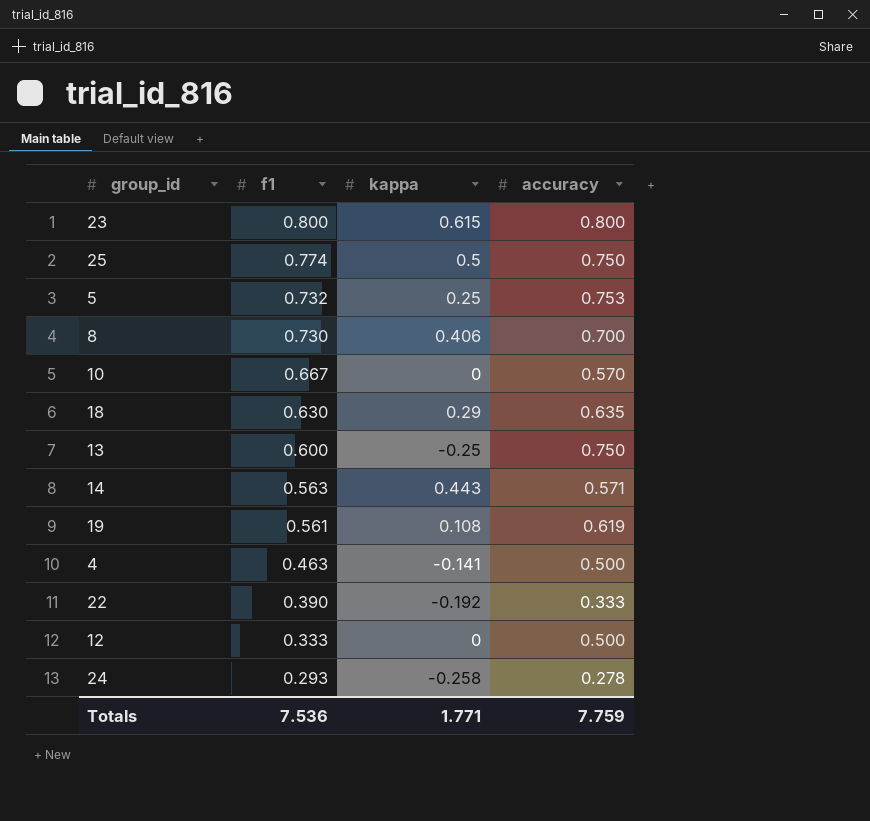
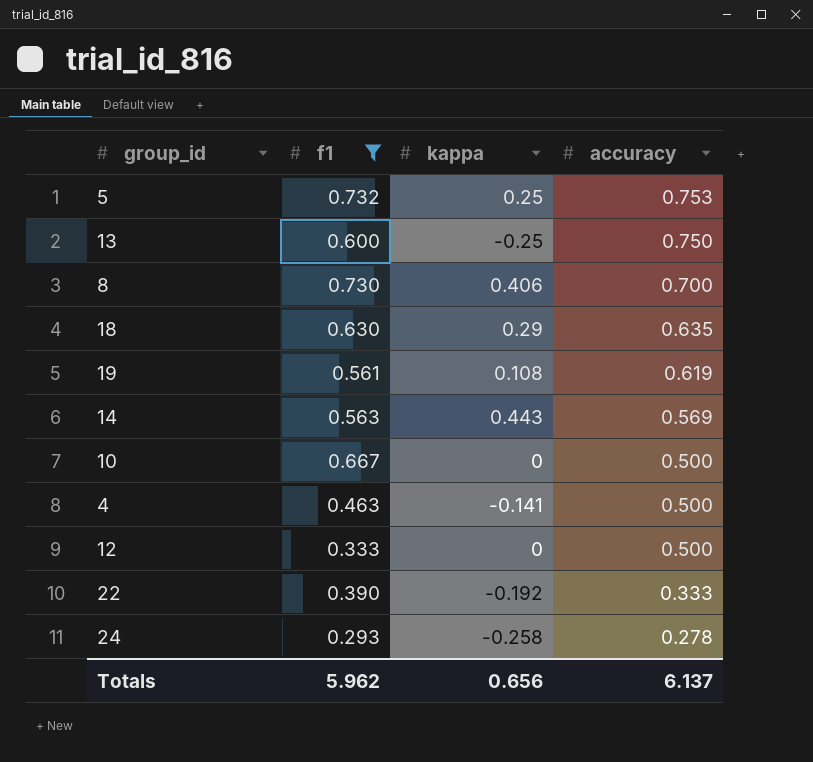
filter: none -> f1 <= 0.732
row order: f1 descending -> accuracy descending
14 | accuracy: 0.571 -> 0.569
10 | accuracy: 0.570 -> 0.500
Totals | f1: 7.536 -> 5.962
Totals | kappa: 1.771 -> 0.656
Totals | accuracy: 7.759 -> 6.137

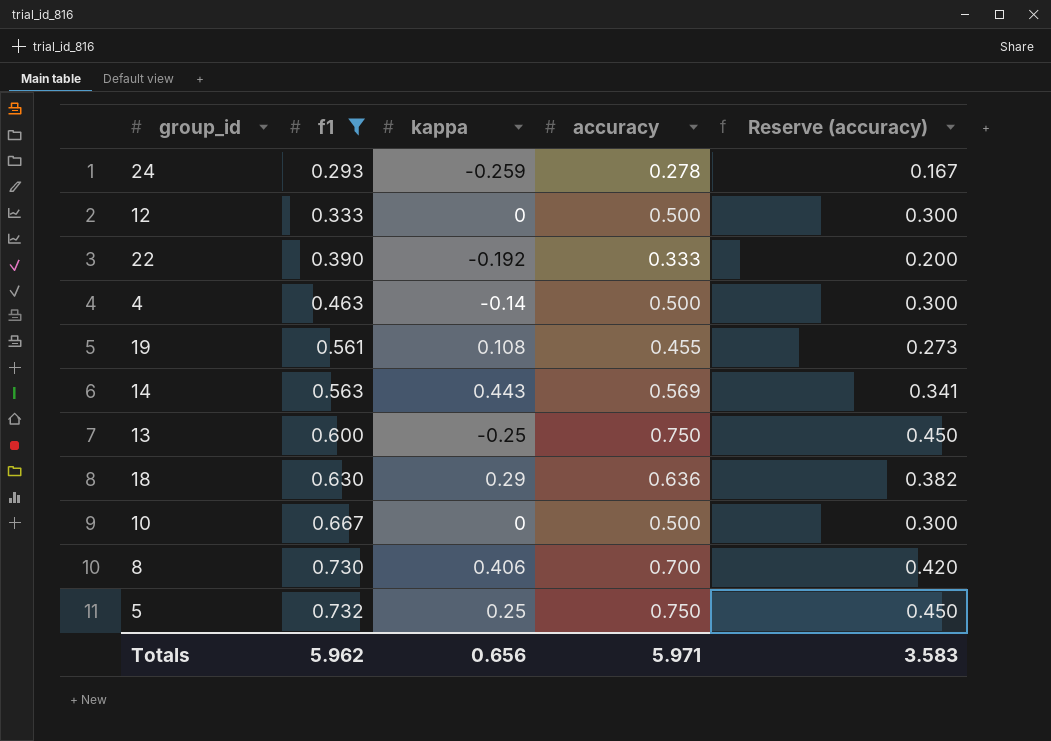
row order: accuracy descending -> f1 ascending
column Reserve (accuracy) | formula: none -> [accuracy] * 0.6
24 | kappa: -0.258 -> -0.259
4 | kappa: -0.141 -> -0.14
19 | accuracy: 0.619 -> 0.455
18 | accuracy: 0.635 -> 0.636
5 | accuracy: 0.753 -> 0.750
Totals | accuracy: 6.137 -> 5.971

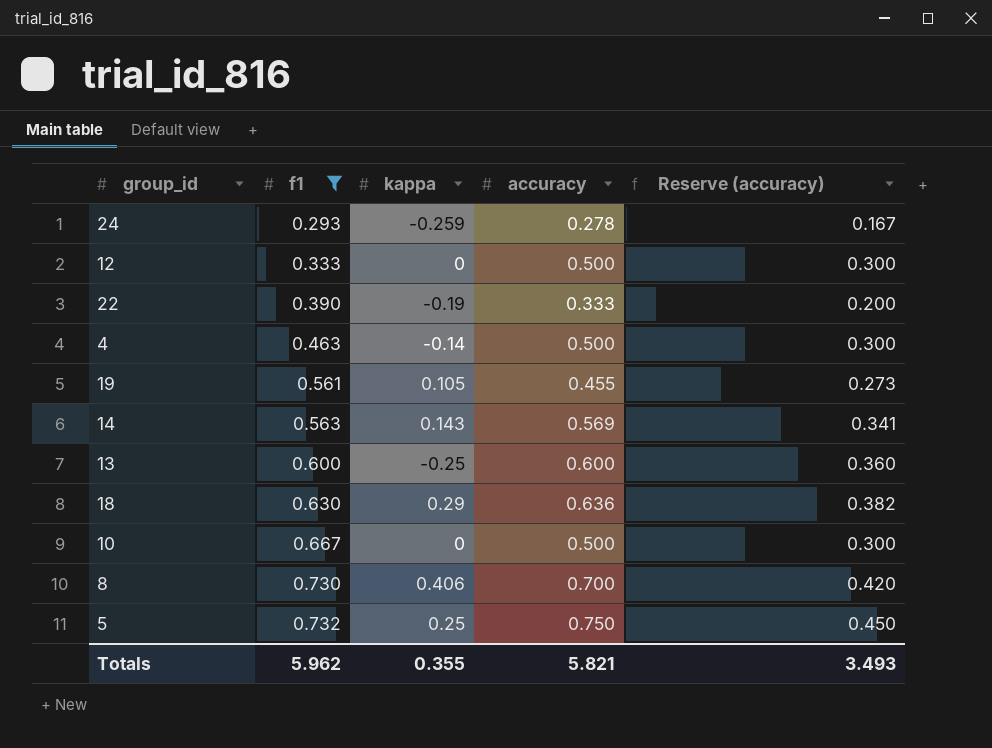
22 | kappa: -0.192 -> -0.19
19 | kappa: 0.108 -> 0.105
14 | kappa: 0.443 -> 0.143
13 | accuracy: 0.750 -> 0.600
13 | Reserve (accuracy): 0.450 -> 0.360
Totals | kappa: 0.656 -> 0.355
Totals | accuracy: 5.971 -> 5.821
Totals | Reserve (accuracy): 3.583 -> 3.493

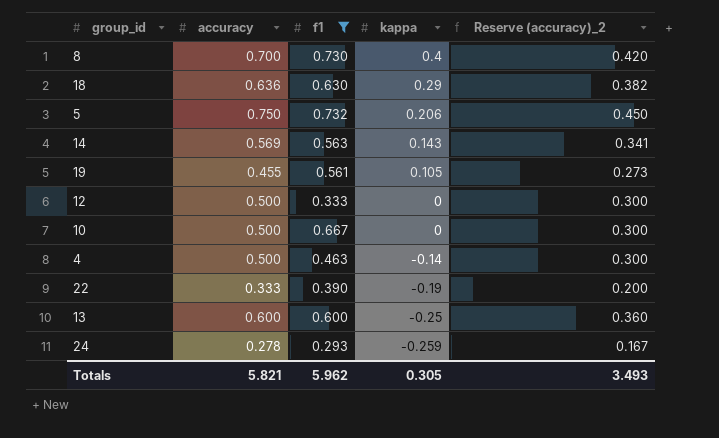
row order: f1 ascending -> kappa descending
column accuracy | position: 4 -> 2
column name: Reserve (accuracy) -> Reserve (accuracy)_2
8 | kappa: 0.406 -> 0.4
5 | kappa: 0.25 -> 0.206
Totals | kappa: 0.355 -> 0.305

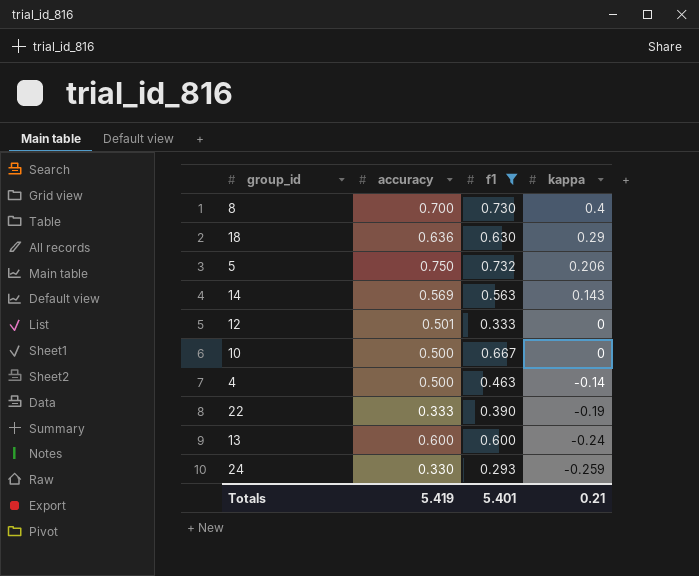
column Reserve (accuracy)_2 | formula: [accuracy] * 0.6 -> none
row 19: 0.455 | 0.561 | 0.105 | 0.273 -> none
12 | accuracy: 0.500 -> 0.501
13 | kappa: -0.25 -> -0.24
24 | accuracy: 0.278 -> 0.330
Totals | accuracy: 5.821 -> 5.419
Totals | f1: 5.962 -> 5.401
Totals | kappa: 0.305 -> 0.21

